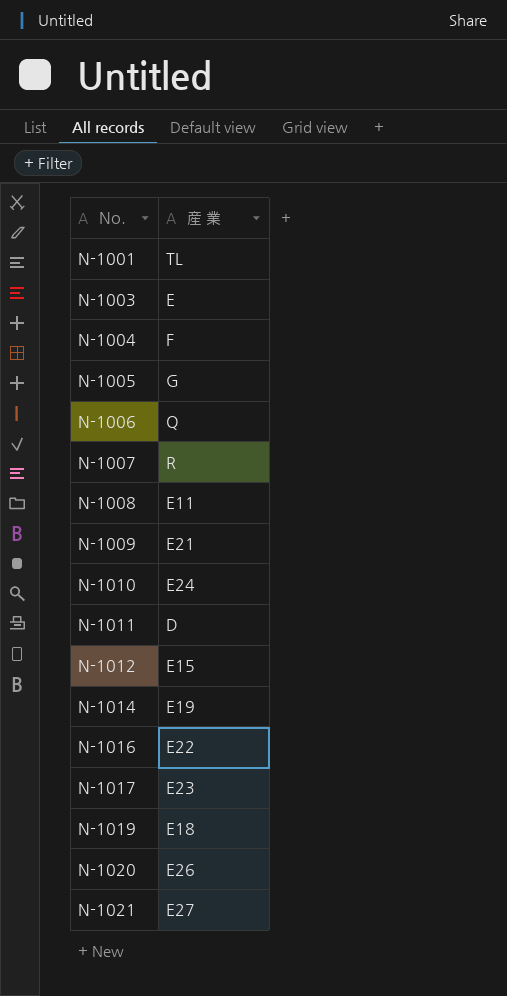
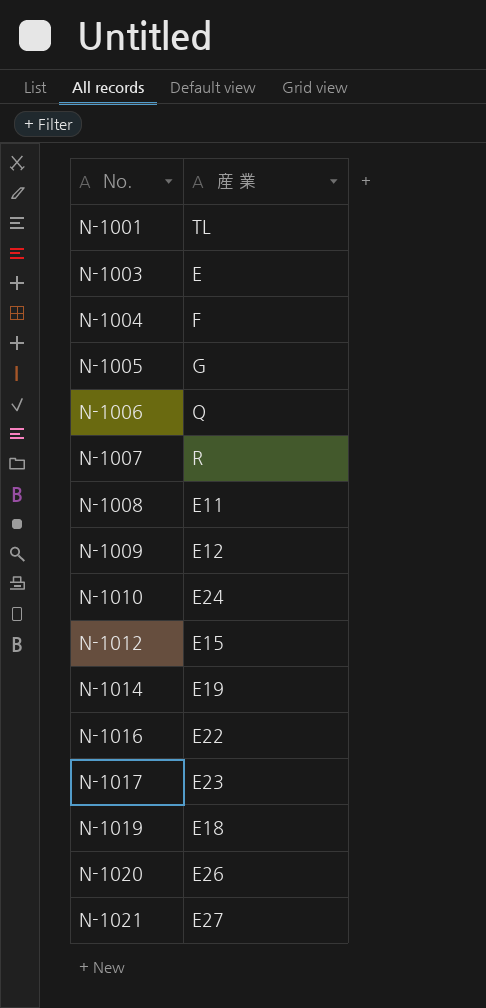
row N-1011: D -> none
N-1009 | 産 業: E21 -> E12

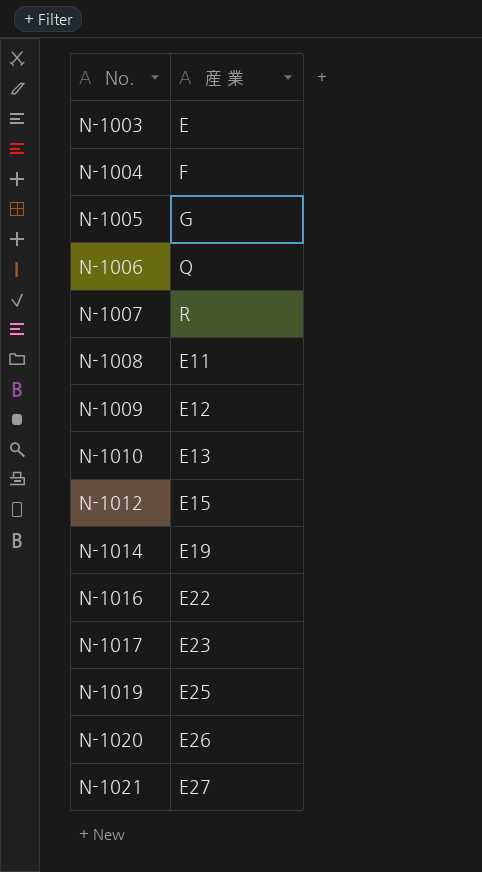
row N-1001: TL -> none
N-1010 | 産 業: E24 -> E13
N-1019 | 産 業: E18 -> E25

